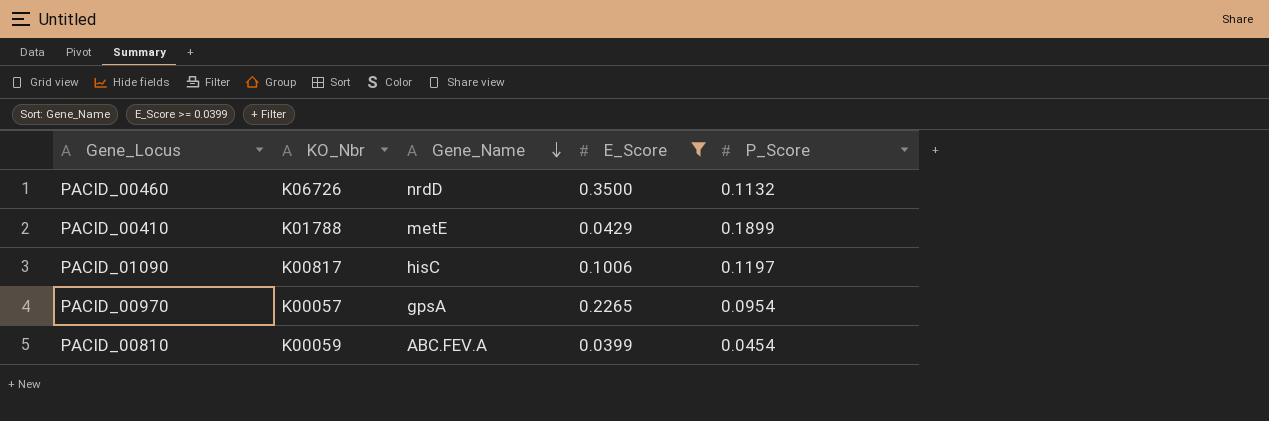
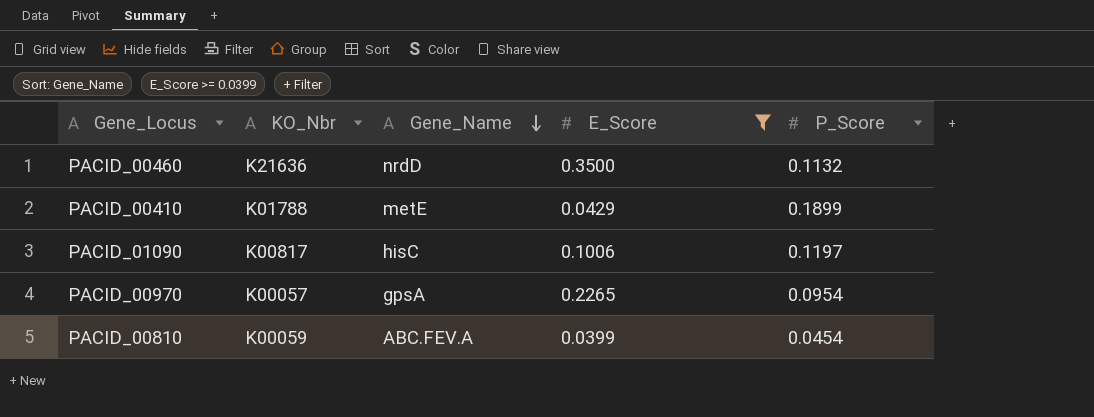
PACID_00460 | KO_Nbr: K06726 -> K21636

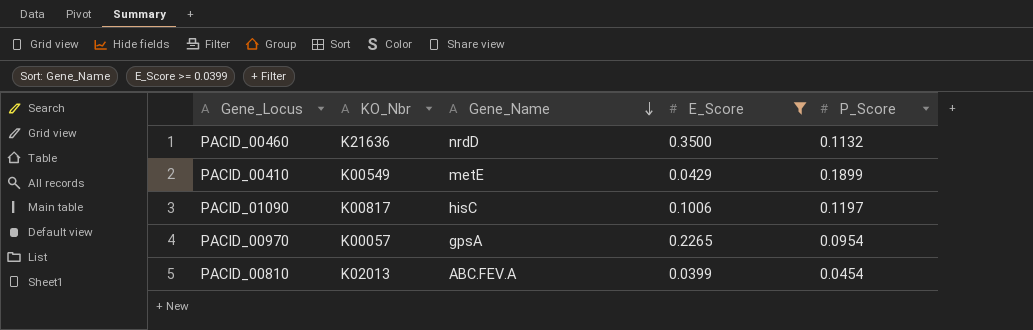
PACID_00410 | KO_Nbr: K01788 -> K00549
PACID_00810 | KO_Nbr: K00059 -> K02013

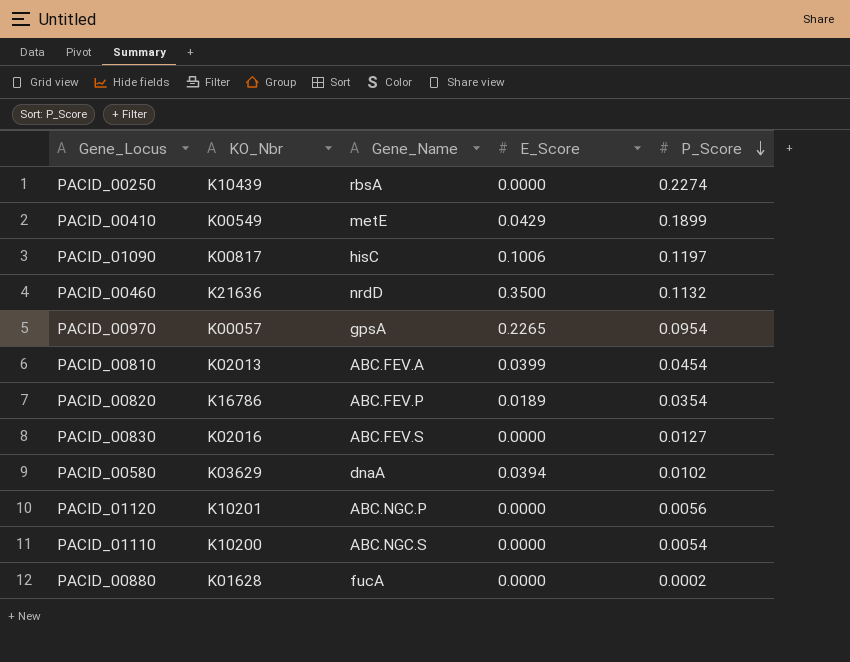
filter: E_Score >= 0.0399 -> none
row order: Gene_Name descending -> P_Score descending

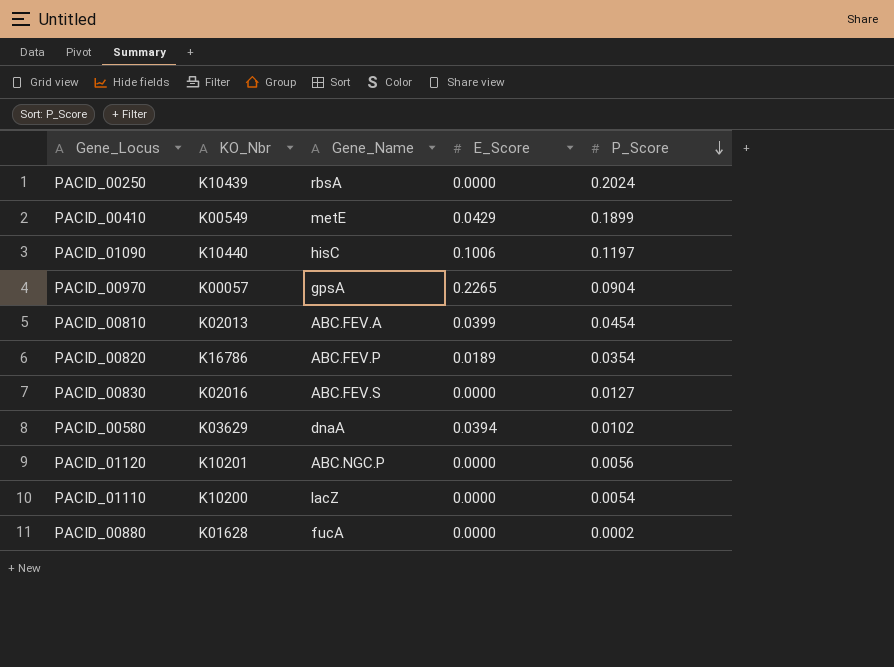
row PACID_00460: K21636 | nrdD | 0.3500 | 0.1132 -> none
PACID_00250 | P_Score: 0.2274 -> 0.2024
PACID_01090 | KO_Nbr: K00817 -> K10440
PACID_00970 | P_Score: 0.0954 -> 0.0904
PACID_01110 | Gene_Name: ABC.NGC.S -> lacZ

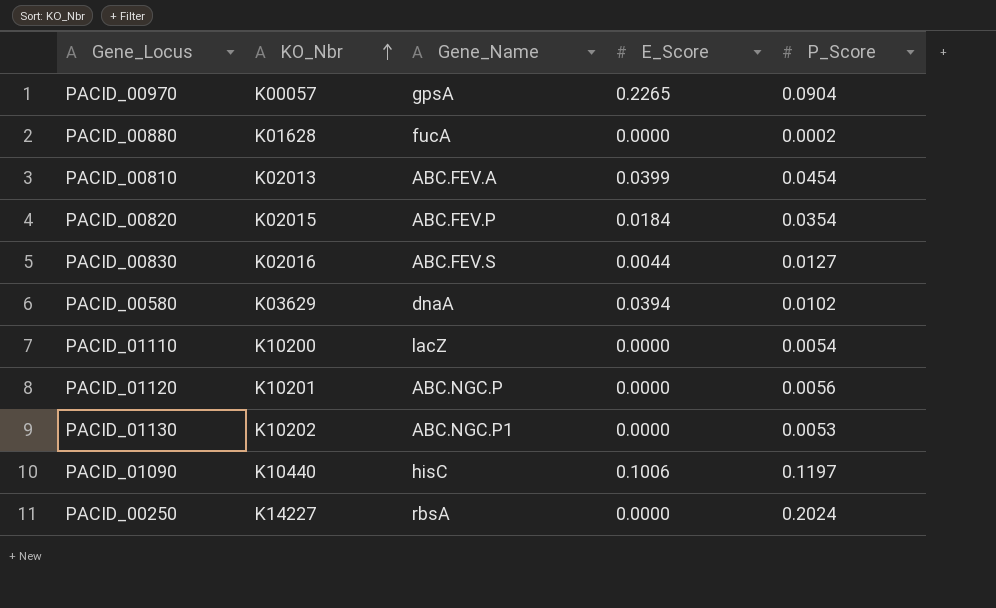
row order: P_Score descending -> KO_Nbr ascending
row PACID_00410: K00549 | metE | 0.0429 | 0.1899 -> none
PACID_00820 | KO_Nbr: K16786 -> K02015
PACID_00820 | E_Score: 0.0189 -> 0.0184
PACID_00830 | E_Score: 0.0000 -> 0.0044
row PACID_01130: none -> K10202 | ABC.NGC.P1 | 0.0000 | 0.0053
PACID_00250 | KO_Nbr: K10439 -> K14227

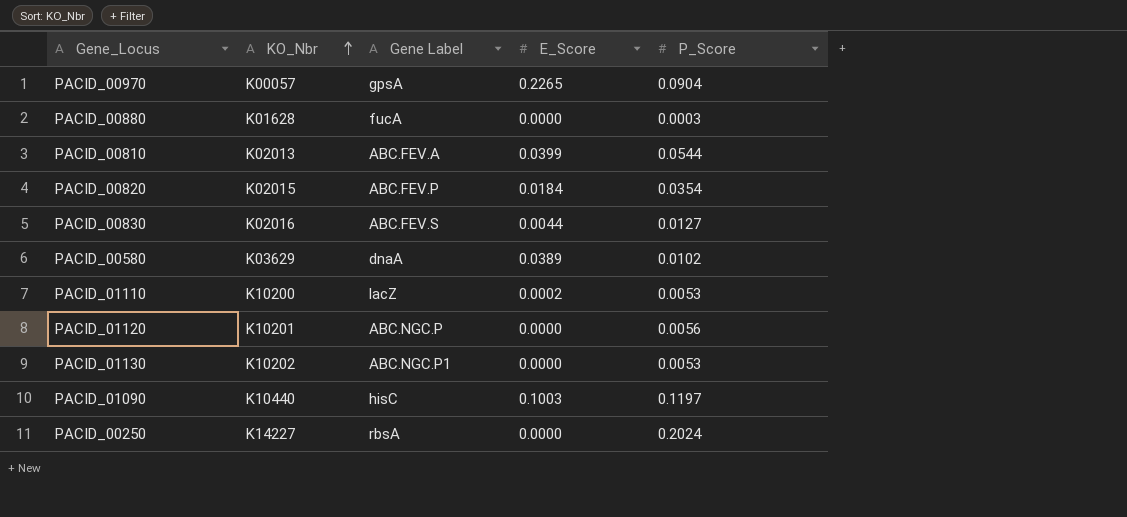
column name: Gene_Name -> Gene Label
PACID_00880 | P_Score: 0.0002 -> 0.0003
PACID_00810 | P_Score: 0.0454 -> 0.0544
PACID_00580 | E_Score: 0.0394 -> 0.0389
PACID_01110 | E_Score: 0.0000 -> 0.0002
PACID_01110 | P_Score: 0.0054 -> 0.0053
PACID_01090 | E_Score: 0.1006 -> 0.1003

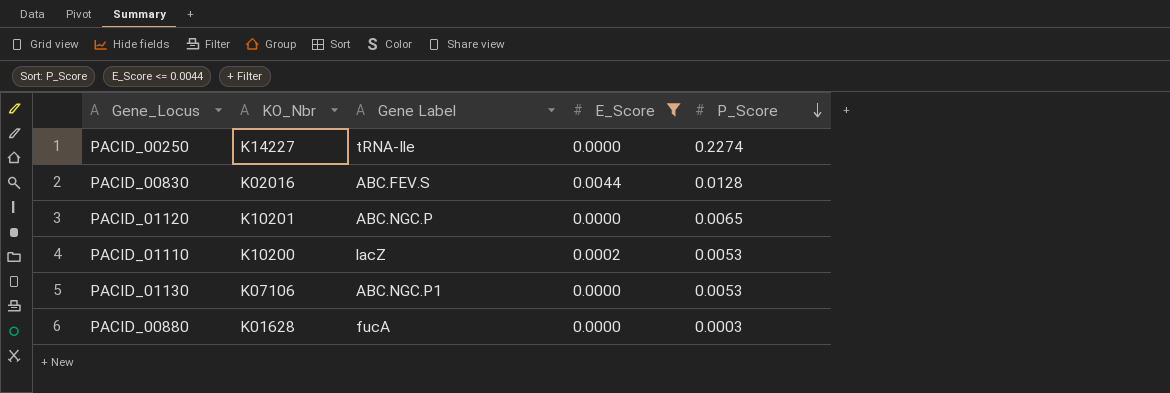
filter: none -> E_Score <= 0.0044
row order: KO_Nbr ascending -> P_Score descending
PACID_00250 | Gene Label: rbsA -> tRNA-Ile
PACID_00250 | P_Score: 0.2024 -> 0.2274
PACID_00830 | P_Score: 0.0127 -> 0.0128
PACID_01120 | P_Score: 0.0056 -> 0.0065
PACID_01130 | KO_Nbr: K10202 -> K07106

